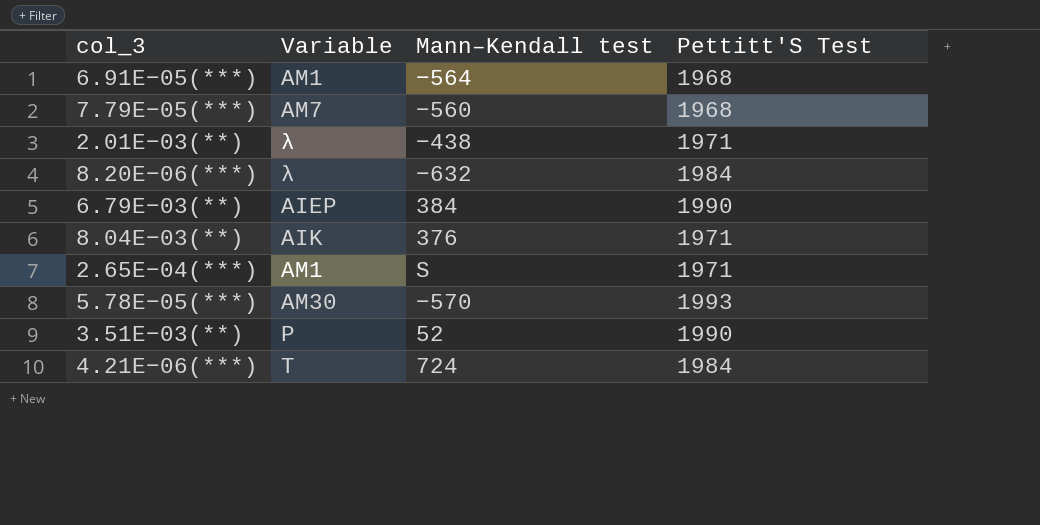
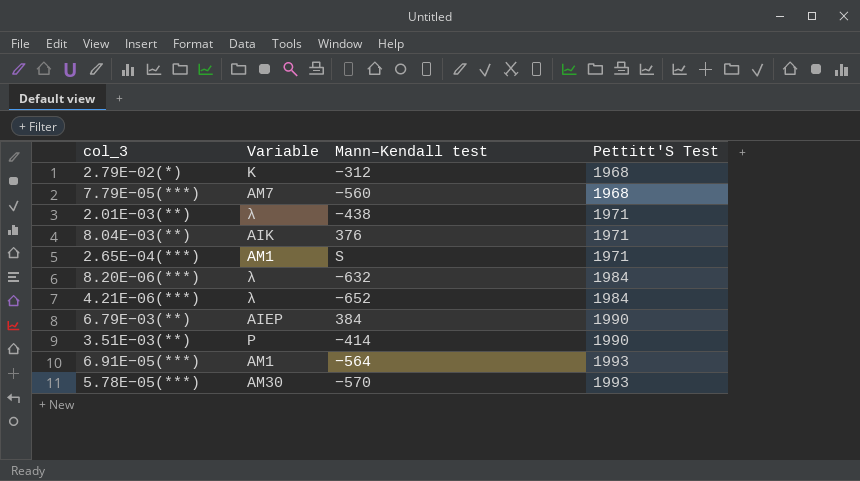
row order: none -> Pettitt'S Test ascending
row 2.79E−02(*): none -> K | −312 | 1968
4.21E−06(***) | Variable: T -> λ
4.21E−06(***) | Mann–Kendall test: 724 -> −652
3.51E−03(**) | Mann–Kendall test: 52 -> −414
6.91E−05(***) | Pettitt'S Test: 1968 -> 1993

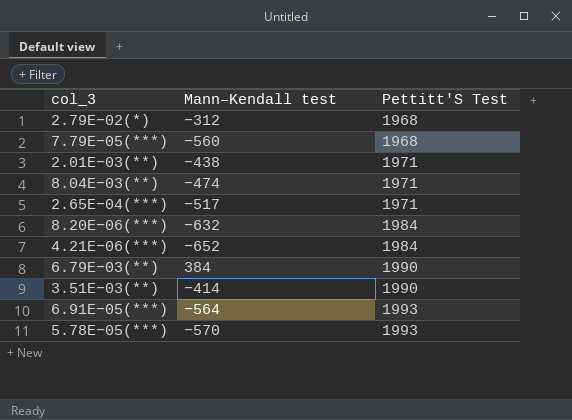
column Variable | position: 2 -> none
8.04E−03(**) | Mann–Kendall test: 376 -> −474
2.65E−04(***) | Mann–Kendall test: S -> −517

